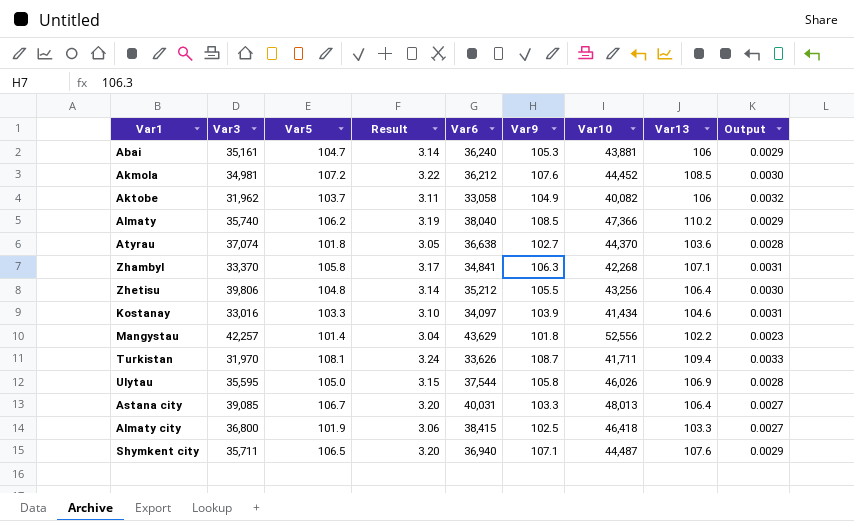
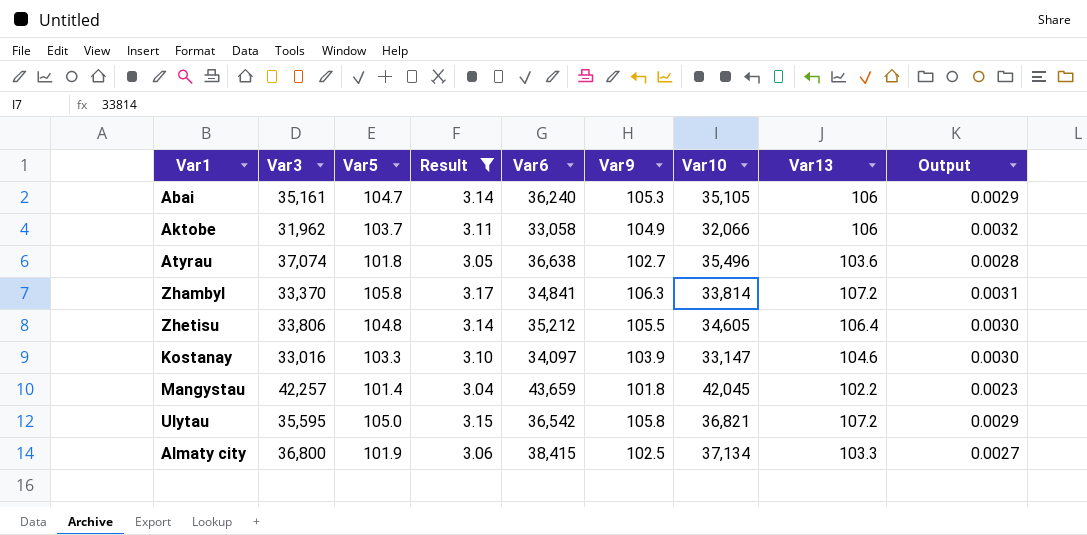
filter: none -> Result <= 3.17
column Output | formula: [Var13] / [Var6] -> [Var9] / [Var6]
Abai | Var10: 43,881 -> 35,105
Aktobe | Var10: 40,082 -> 32,066
Atyrau | Var10: 44,370 -> 35,496
Zhambyl | Var10: 42,268 -> 33,814
Zhambyl | Var13: 107.1 -> 107.2
Zhetisu | Var3: 39,806 -> 33,806
Zhetisu | Var10: 43,256 -> 34,605
Kostanay | Var10: 41,434 -> 33,147
Mangystau | Var6: 43,629 -> 43,659
Mangystau | Var10: 52,556 -> 42,045
Ulytau | Var6: 37,544 -> 36,542
Ulytau | Var10: 46,026 -> 36,821
Ulytau | Var13: 106.9 -> 107.2
Almaty city | Var10: 46,418 -> 37,134

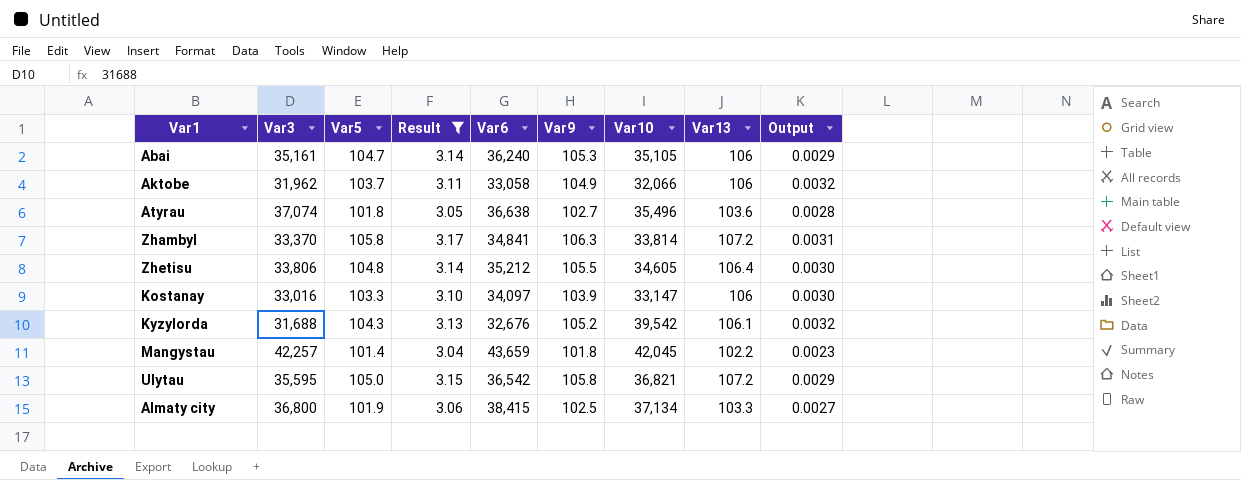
Kostanay | Var13: 104.6 -> 106
row Kyzylorda: none -> 31,688 | 104.3 | 3.13 | 32,676 | 105.2 | 39,542 | 106.1 | 0.0032

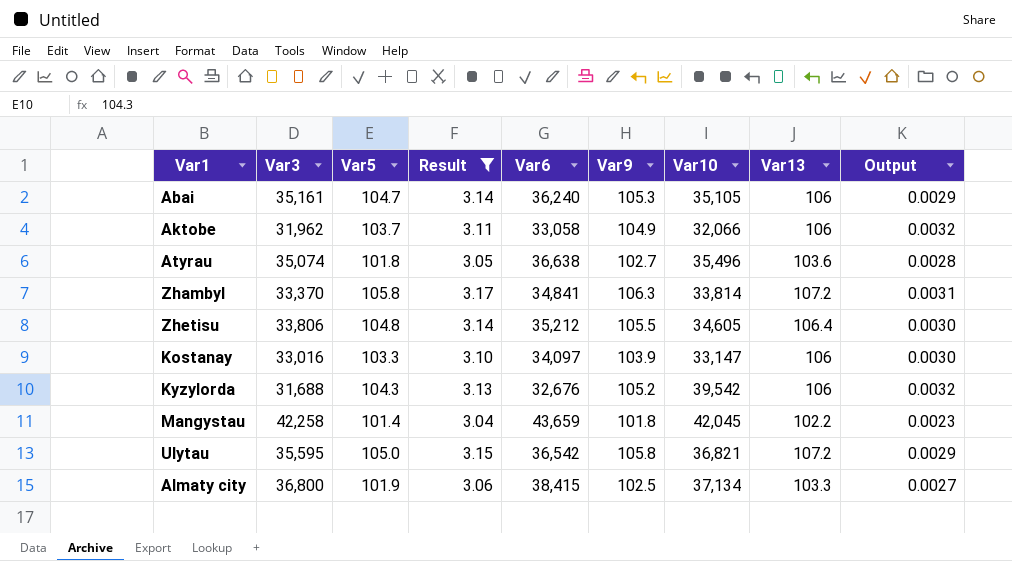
Atyrau | Var3: 37,074 -> 35,074
Kyzylorda | Var13: 106.1 -> 106
Mangystau | Var3: 42,257 -> 42,258

